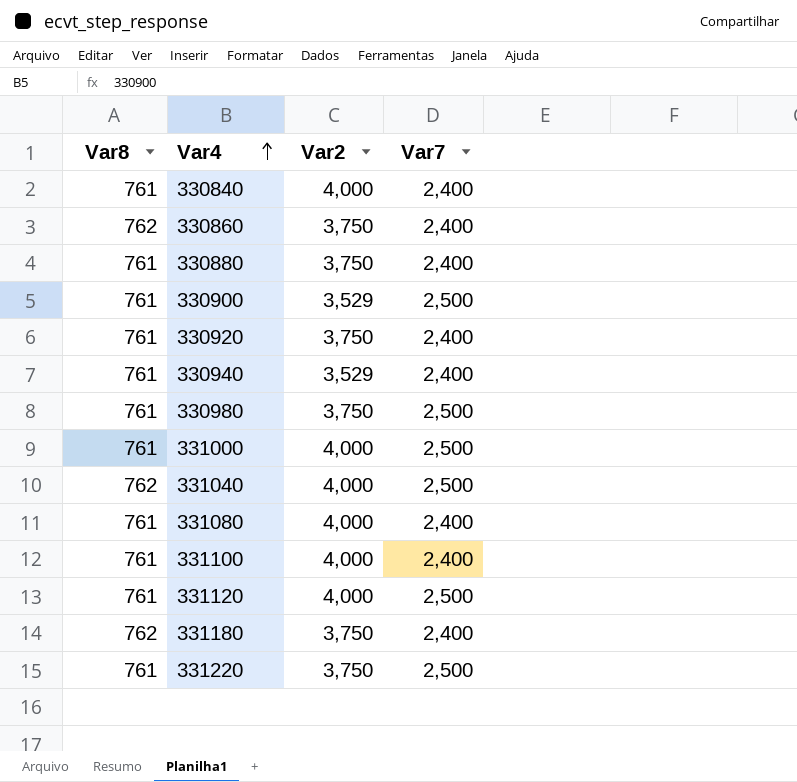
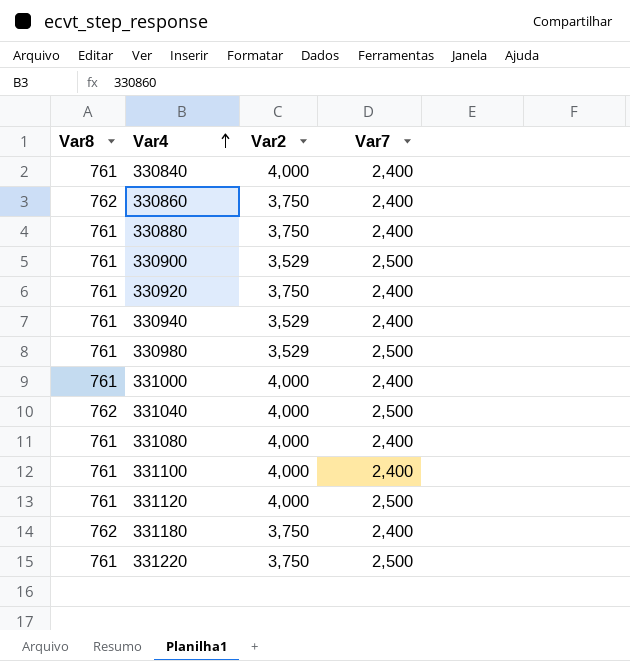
330980 | Var2: 3,750 -> 3,529
331000 | Var7: 2,500 -> 2,400

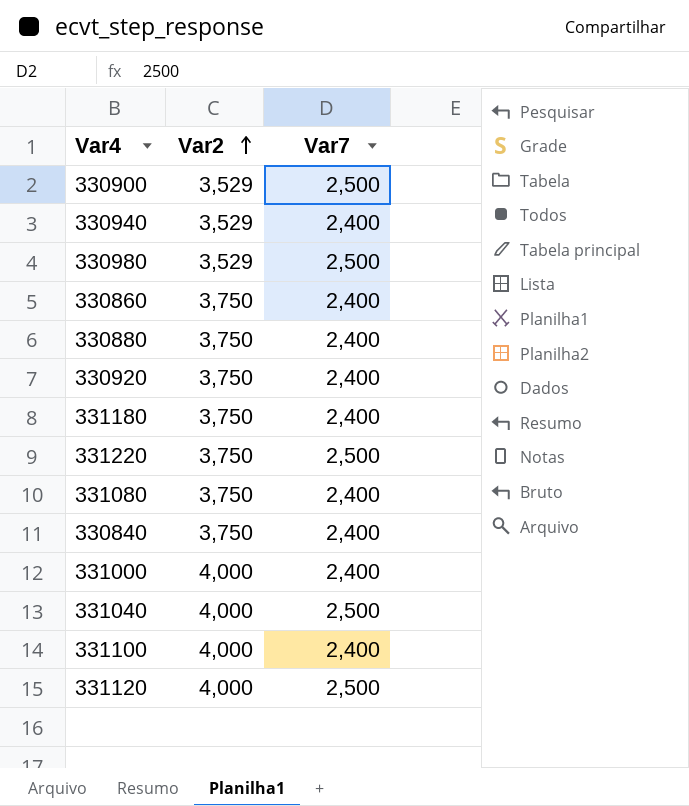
row order: Var4 ascending -> Var2 ascending
column Var8 | position: 1 -> none
331080 | Var2: 4,000 -> 3,750
330840 | Var2: 4,000 -> 3,750

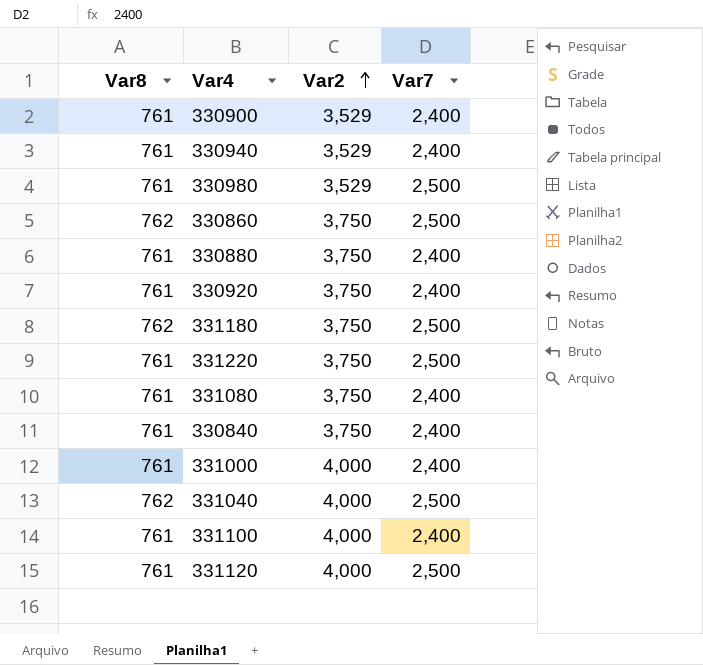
column Var8 | position: none -> 1
330900 | Var7: 2,500 -> 2,400
330860 | Var7: 2,400 -> 2,500
331180 | Var7: 2,400 -> 2,500

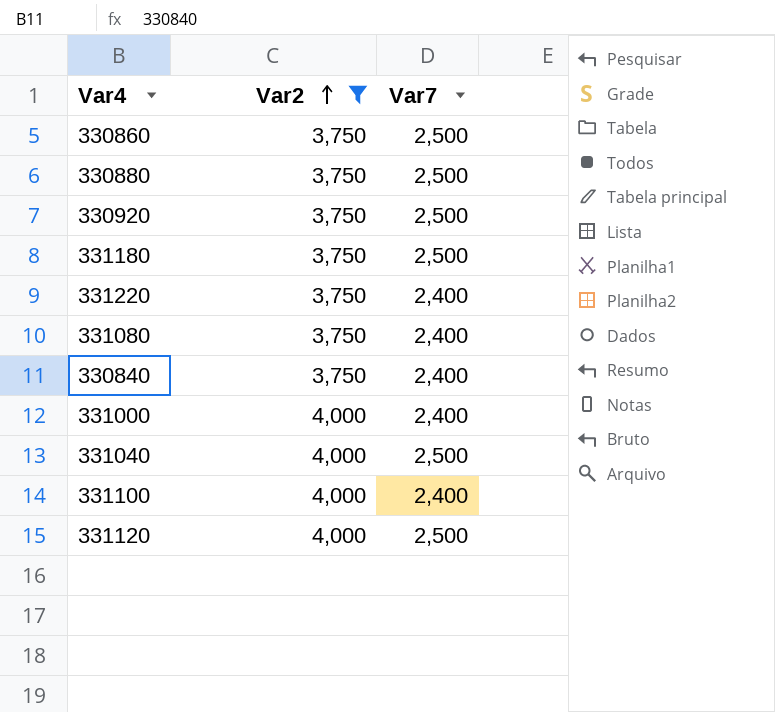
filter: none -> Var2 != 3,529
column Var8 | position: 1 -> none
330880 | Var7: 2,400 -> 2,500
330920 | Var7: 2,400 -> 2,500
331220 | Var7: 2,500 -> 2,400

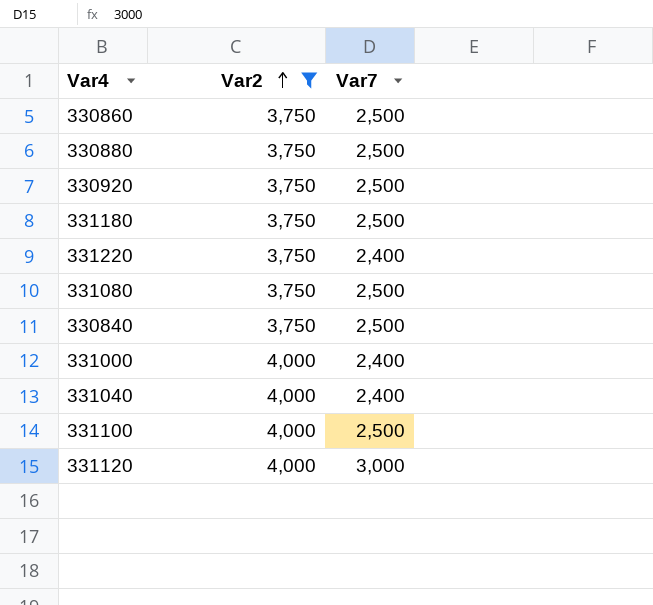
331080 | Var7: 2,400 -> 2,500
330840 | Var7: 2,400 -> 2,500
331040 | Var7: 2,500 -> 2,400
331100 | Var7: 2,400 -> 2,500
331120 | Var7: 2,500 -> 3,000

